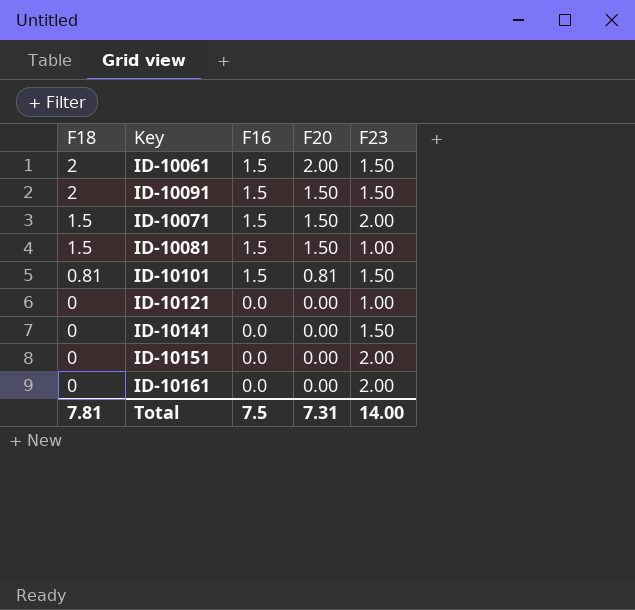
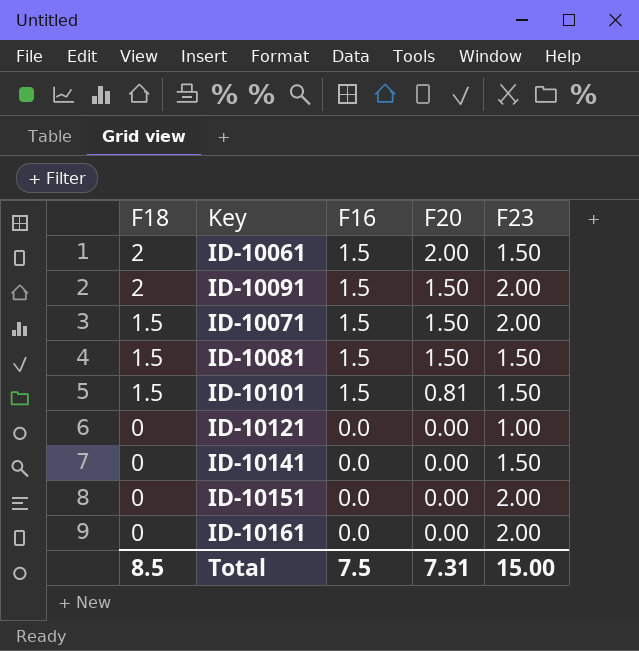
ID-10091 | F23: 1.50 -> 2.00
ID-10081 | F23: 1.00 -> 1.50
ID-10101 | F18: 0.81 -> 1.5
Total | F18: 7.81 -> 8.5
Total | F23: 14.00 -> 15.00

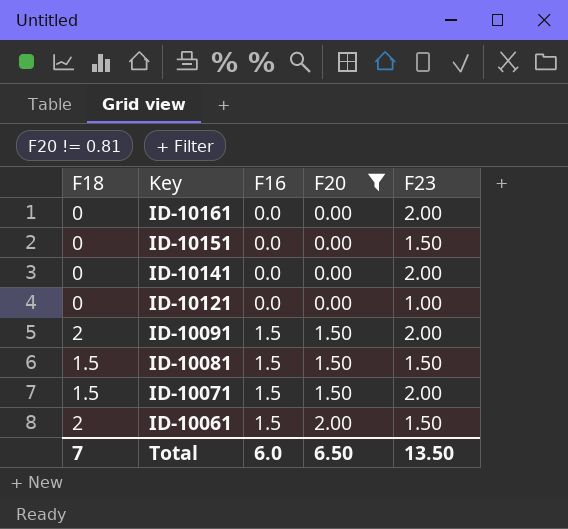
filter: none -> F20 != 0.81
row order: F18 descending -> Key descending
ID-10151 | F23: 2.00 -> 1.50
ID-10141 | F23: 1.50 -> 2.00
Total | F18: 8.5 -> 7
Total | F16: 7.5 -> 6.0
Total | F20: 7.31 -> 6.50
Total | F23: 15.00 -> 13.50

